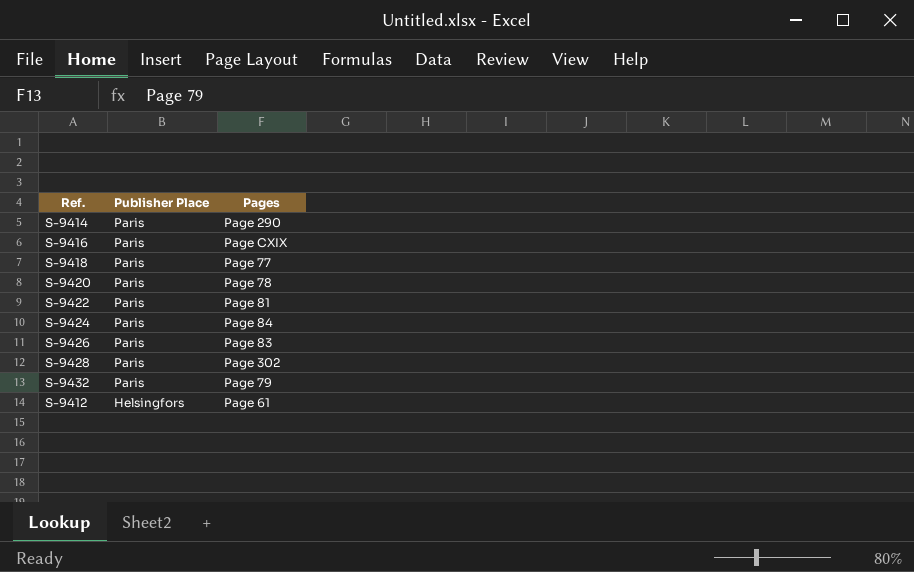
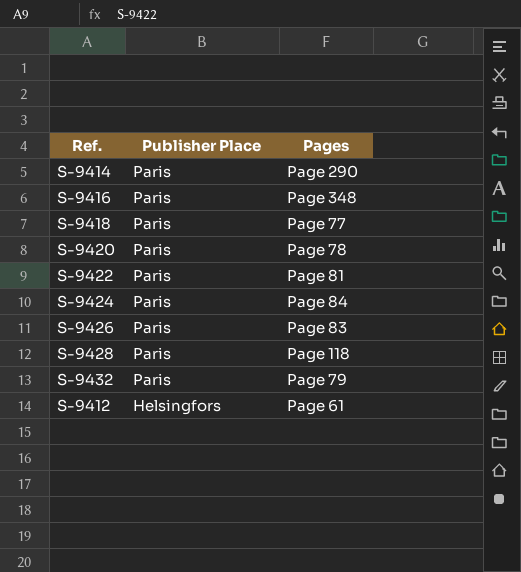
S-9416 | Pages: Page CXIX -> Page 348
S-9428 | Pages: Page 302 -> Page 118

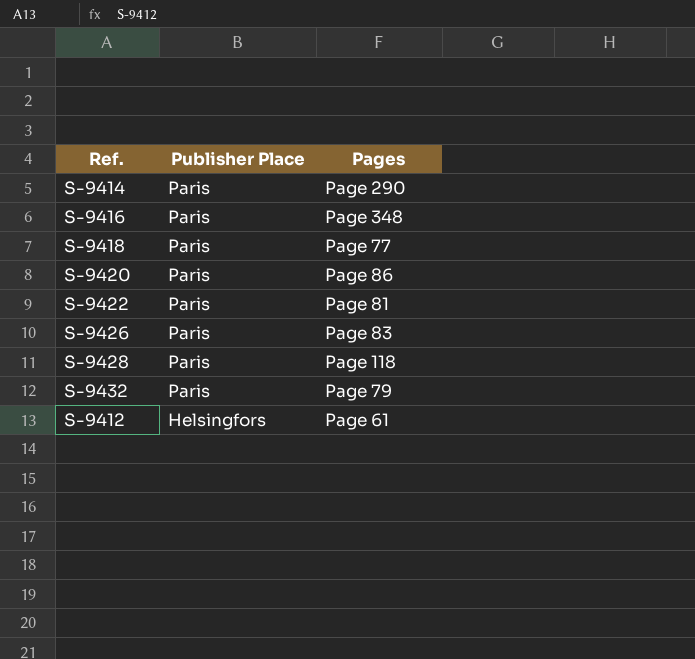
row S-9424: Paris | Page 84 -> none
S-9420 | Pages: Page 78 -> Page 86

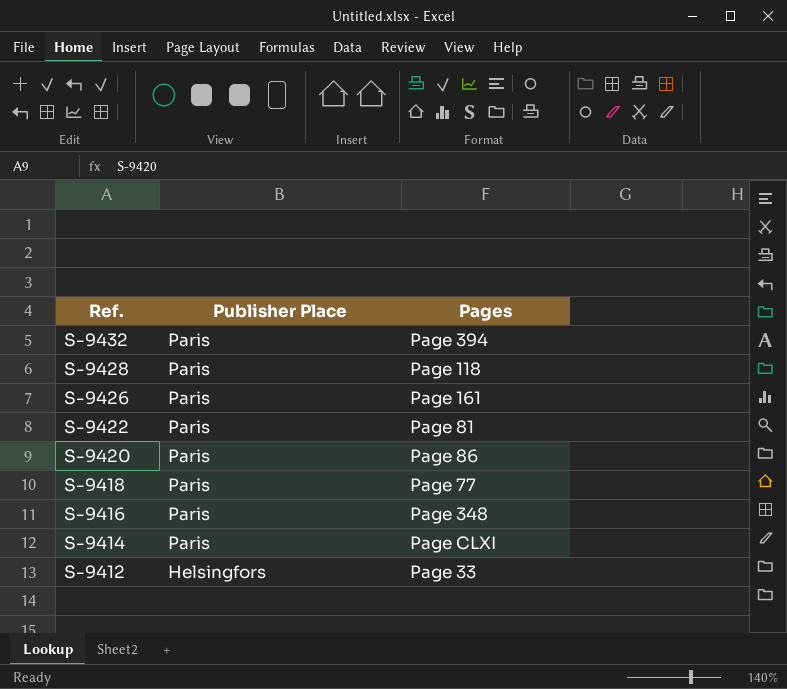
row order: Publisher Place descending -> Ref. descending
S-9432 | Pages: Page 79 -> Page 394
S-9426 | Pages: Page 83 -> Page 161
S-9414 | Pages: Page 290 -> Page CLXI
S-9412 | Pages: Page 61 -> Page 33

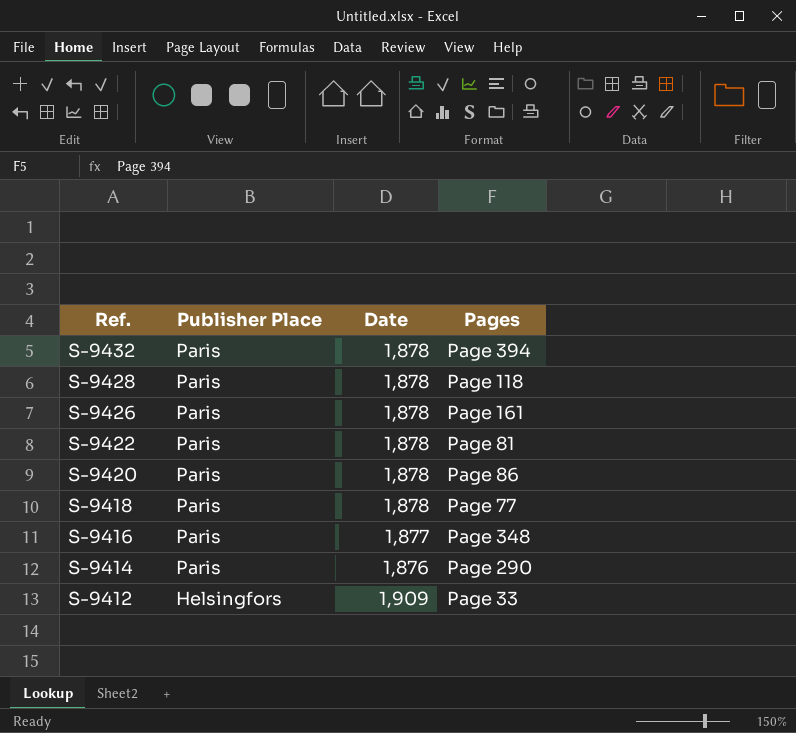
column Date | position: none -> 3
S-9414 | Pages: Page CLXI -> Page 290

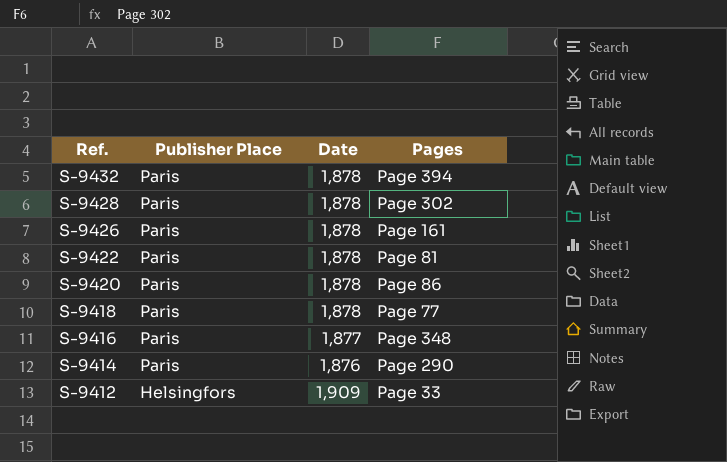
S-9428 | Pages: Page 118 -> Page 302

